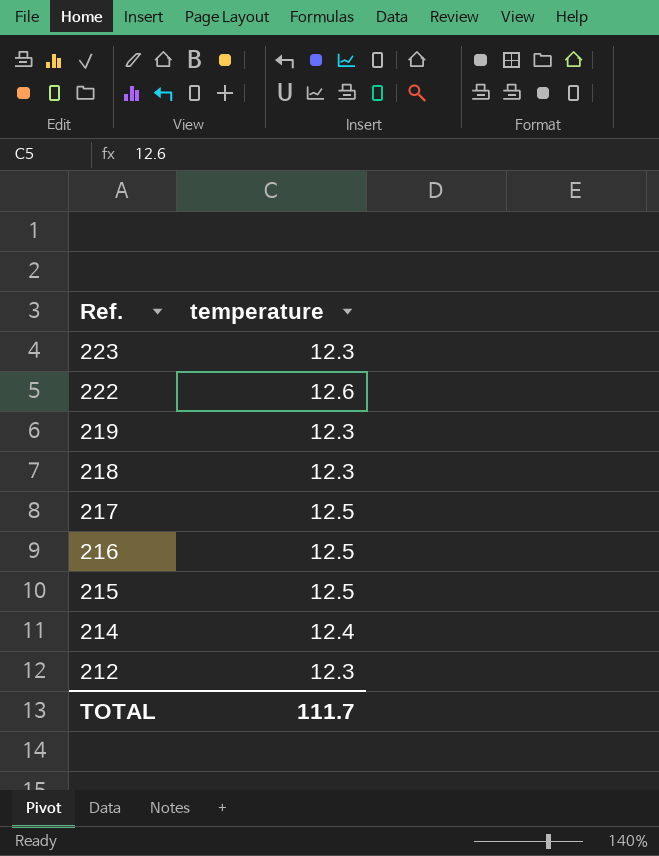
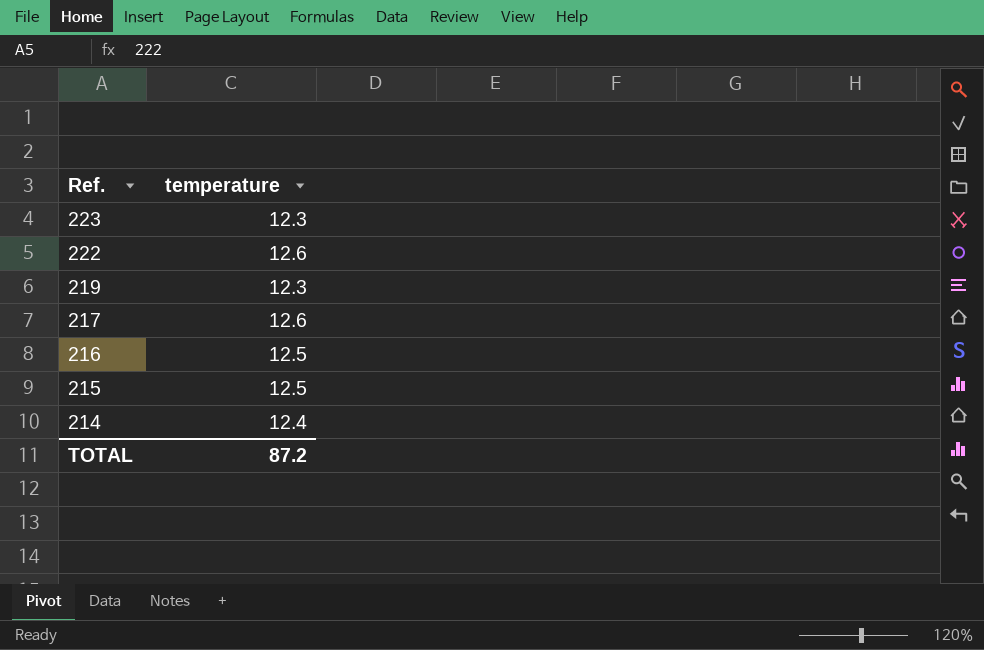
row 218: 12.3 -> none
row 212: 12.3 -> none
217 | temperature: 12.5 -> 12.6
TOTAL | temperature: 111.7 -> 87.2

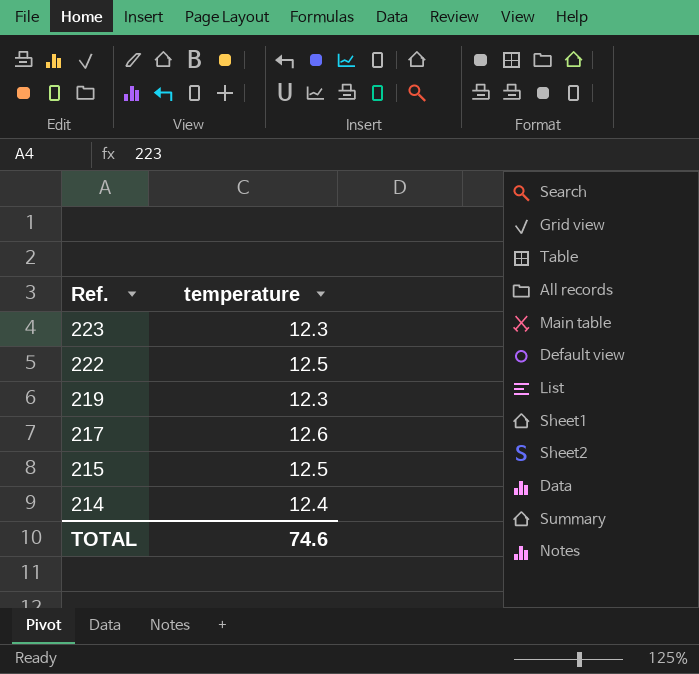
row 216: 12.5 -> none
222 | temperature: 12.6 -> 12.5
TOTAL | temperature: 87.2 -> 74.6

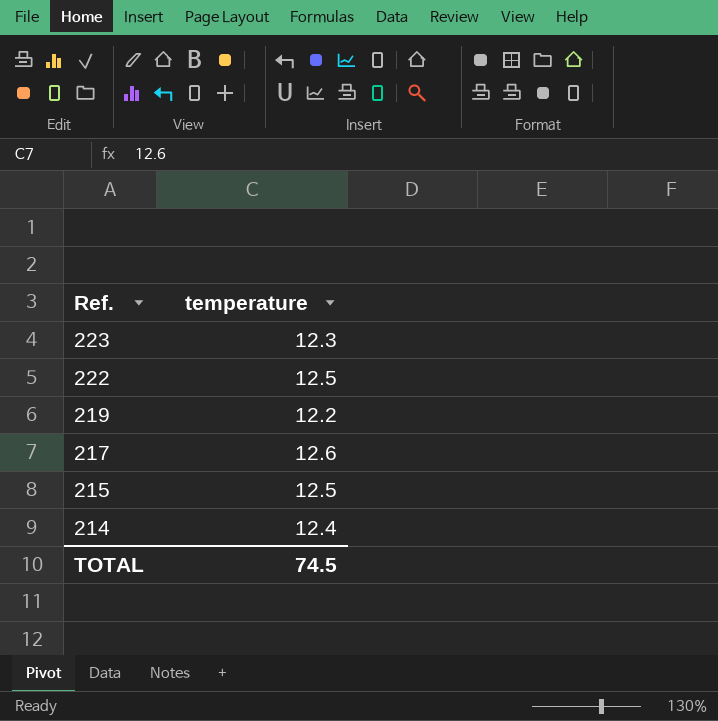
219 | temperature: 12.3 -> 12.2
TOTAL | temperature: 74.6 -> 74.5

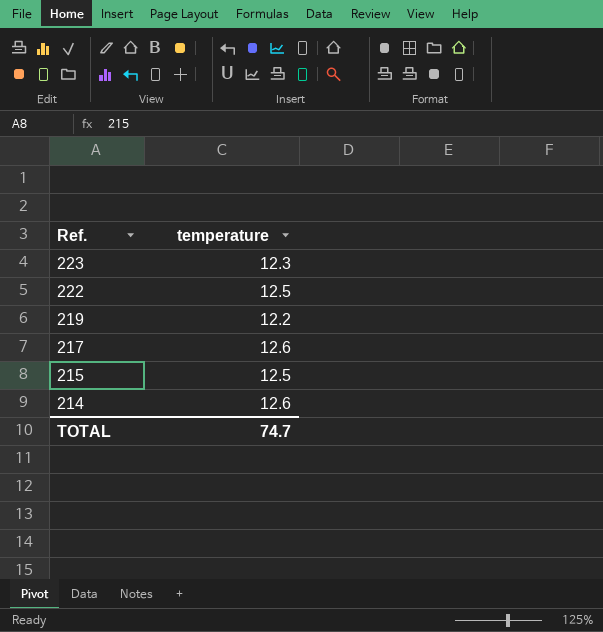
214 | temperature: 12.4 -> 12.6
TOTAL | temperature: 74.5 -> 74.7

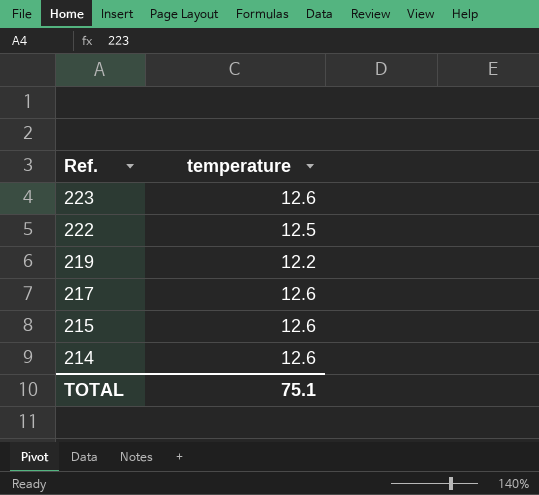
223 | temperature: 12.3 -> 12.6
215 | temperature: 12.5 -> 12.6
TOTAL | temperature: 74.7 -> 75.1

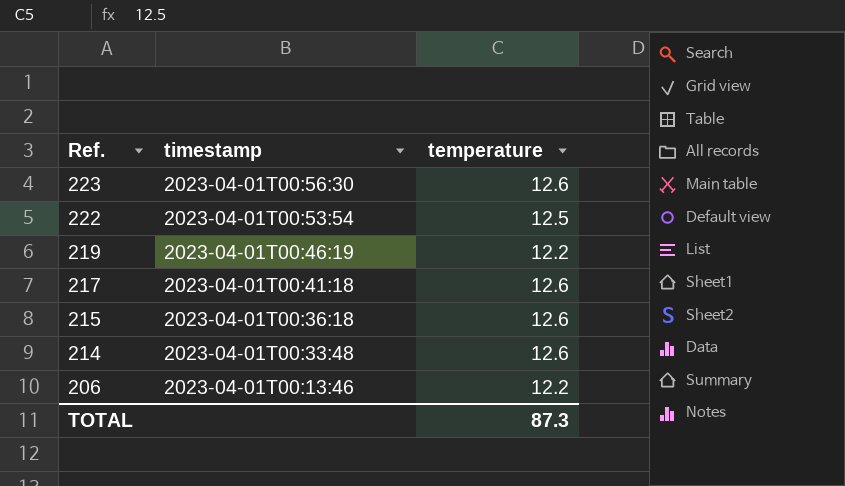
column timestamp | position: none -> 2
row 206: none -> 2023-04-01T00:13:46 | 12.2
TOTAL | temperature: 75.1 -> 87.3

